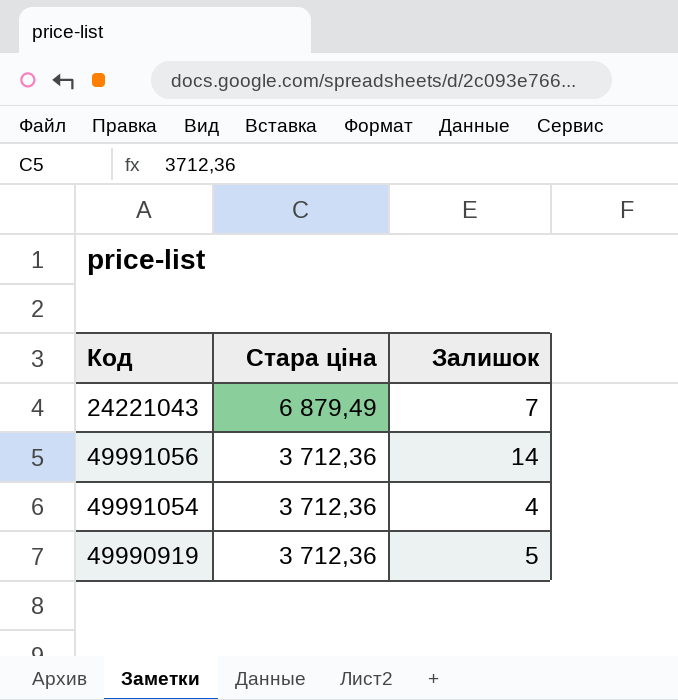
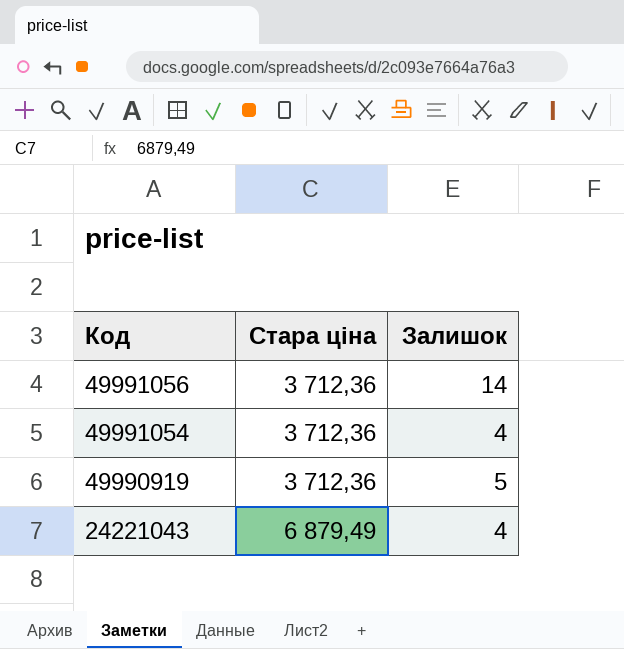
row order: Стара ціна descending -> Код descending
24221043 | Залишок: 7 -> 4

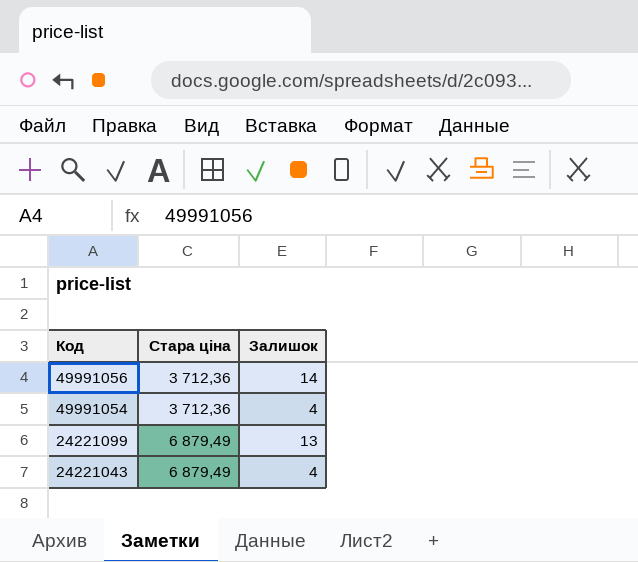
row 49990919: 3 712,36 | 5 -> none
row 24221099: none -> 6 879,49 | 13

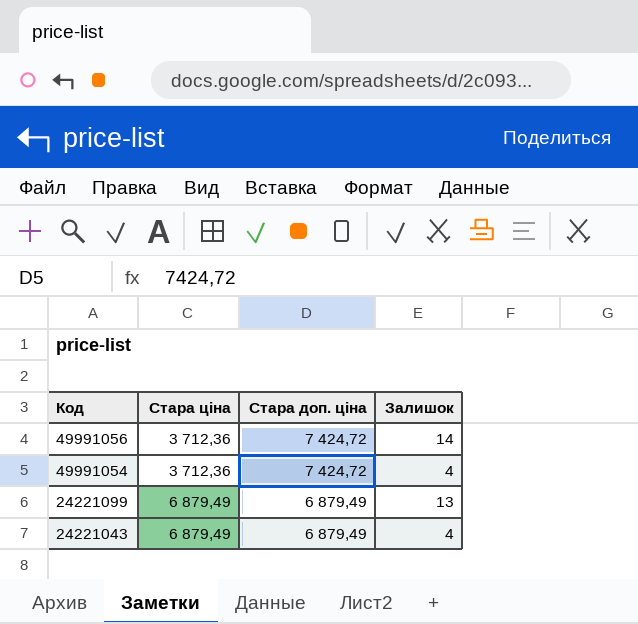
column Стара доп. ціна | position: none -> 3

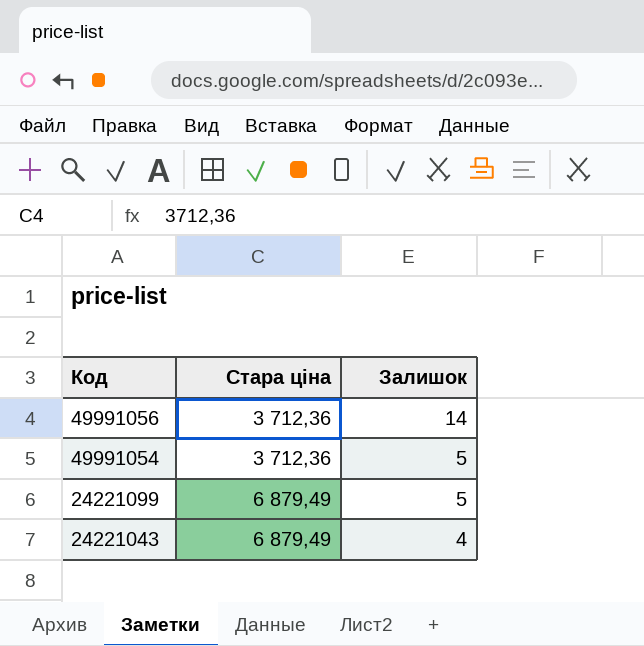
column Стара доп. ціна | position: 3 -> none
49991054 | Залишок: 4 -> 5
24221099 | Залишок: 13 -> 5

